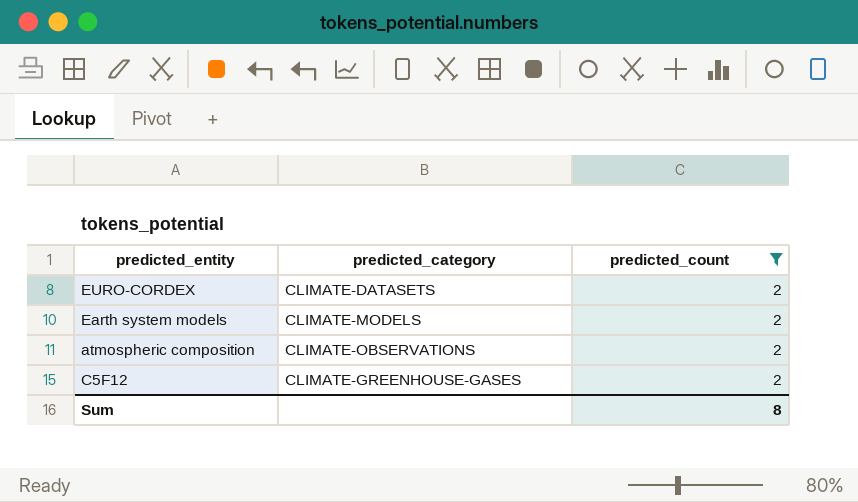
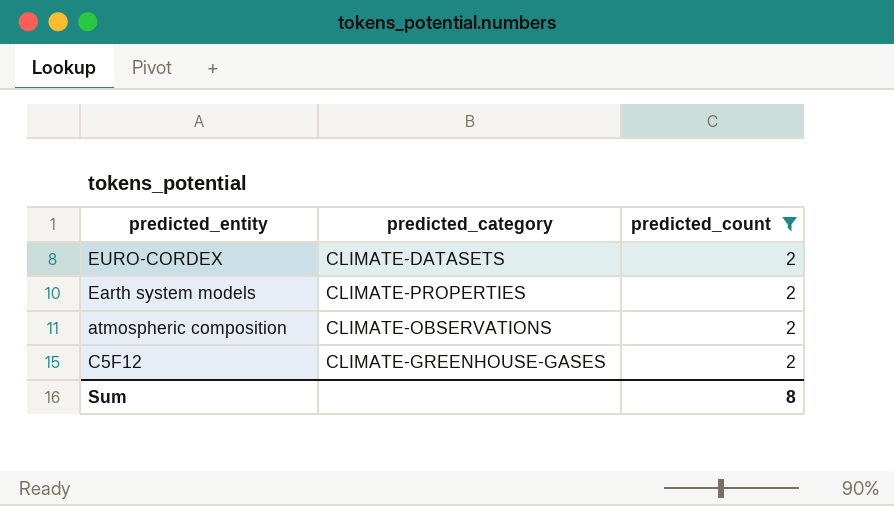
Earth system models | predicted_category: CLIMATE-MODELS -> CLIMATE-PROPERTIES

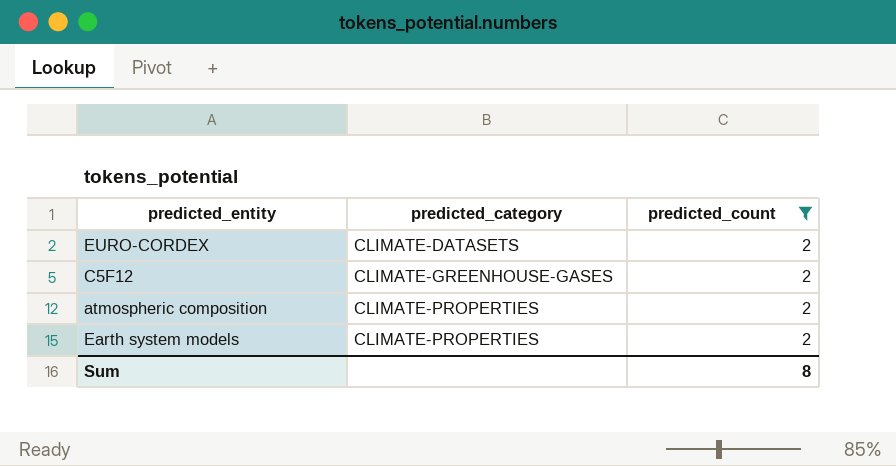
row order: none -> predicted_category ascending
atmospheric composition | predicted_category: CLIMATE-OBSERVATIONS -> CLIMATE-PROPERTIES

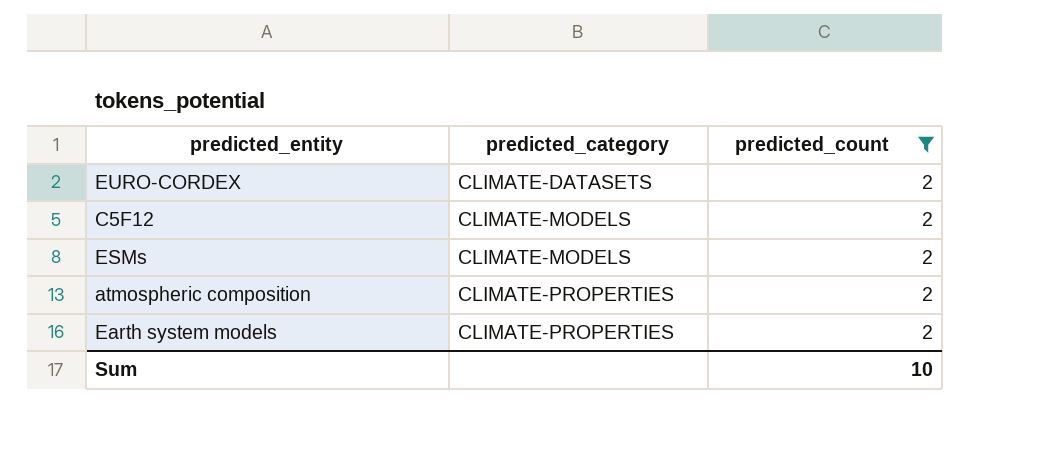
C5F12 | predicted_category: CLIMATE-GREENHOUSE-GASES -> CLIMATE-MODELS
row ESMs: none -> CLIMATE-MODELS | 2
Sum | predicted_count: 8 -> 10

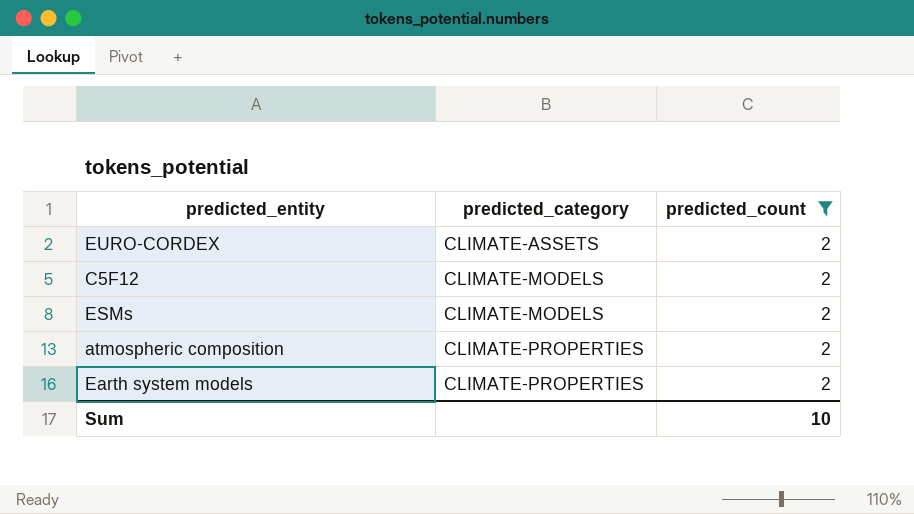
EURO-CORDEX | predicted_category: CLIMATE-DATASETS -> CLIMATE-ASSETS

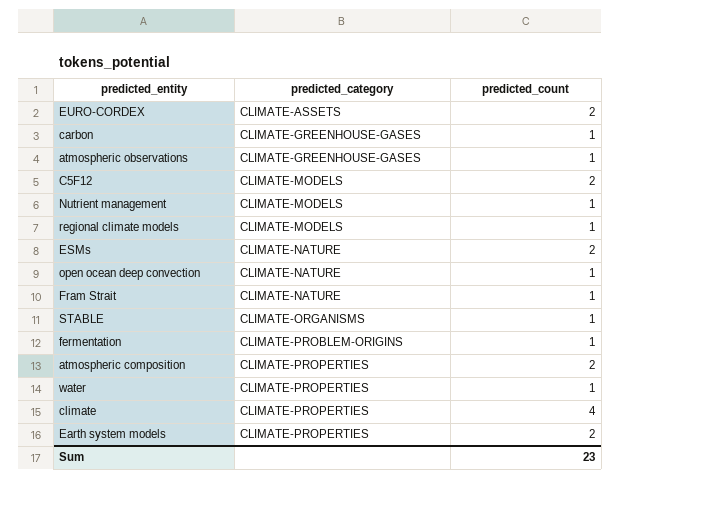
filter: predicted_count = 2 -> none
ESMs | predicted_category: CLIMATE-MODELS -> CLIMATE-NATURE
Sum | predicted_count: 10 -> 23

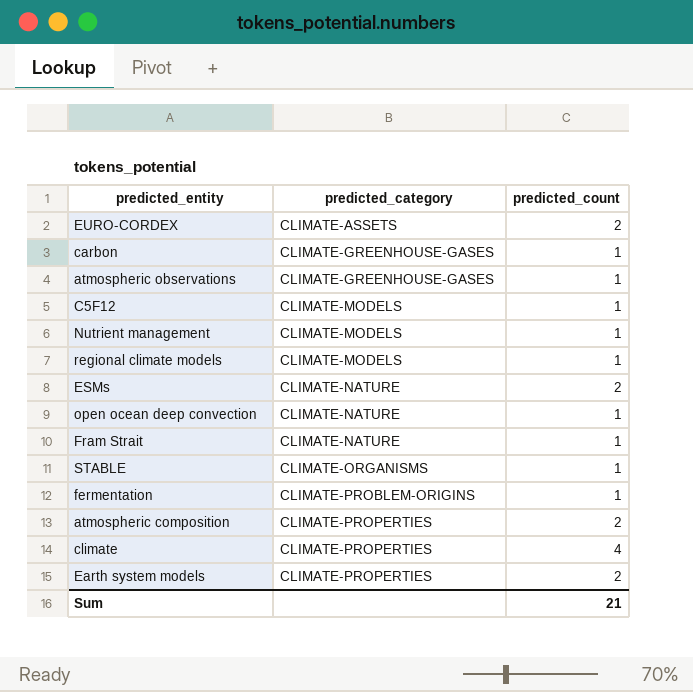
row water: CLIMATE-PROPERTIES | 1 -> none
C5F12 | predicted_count: 2 -> 1
Sum | predicted_count: 23 -> 21

